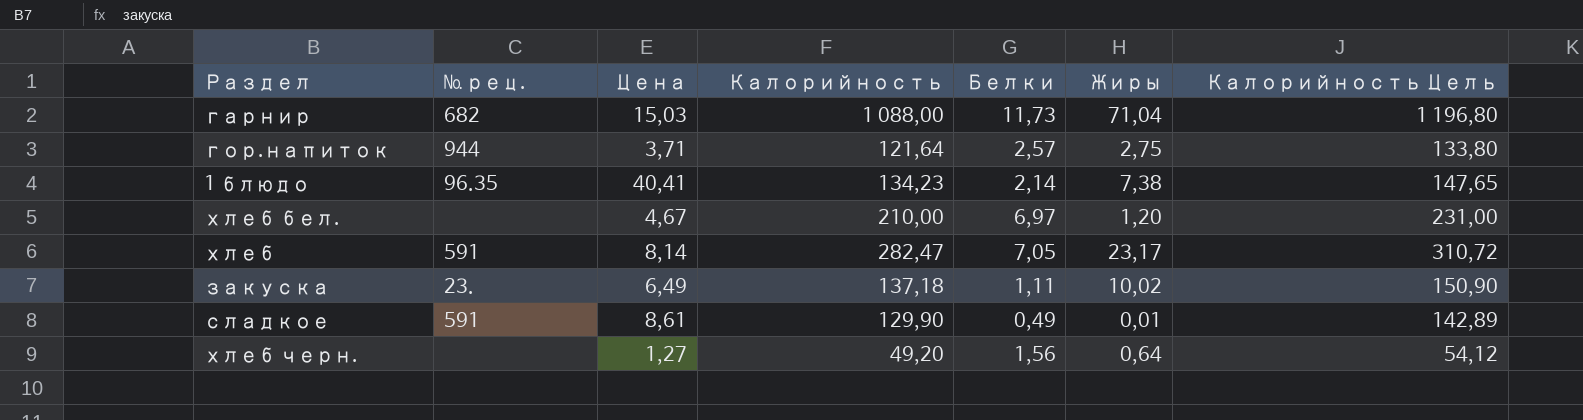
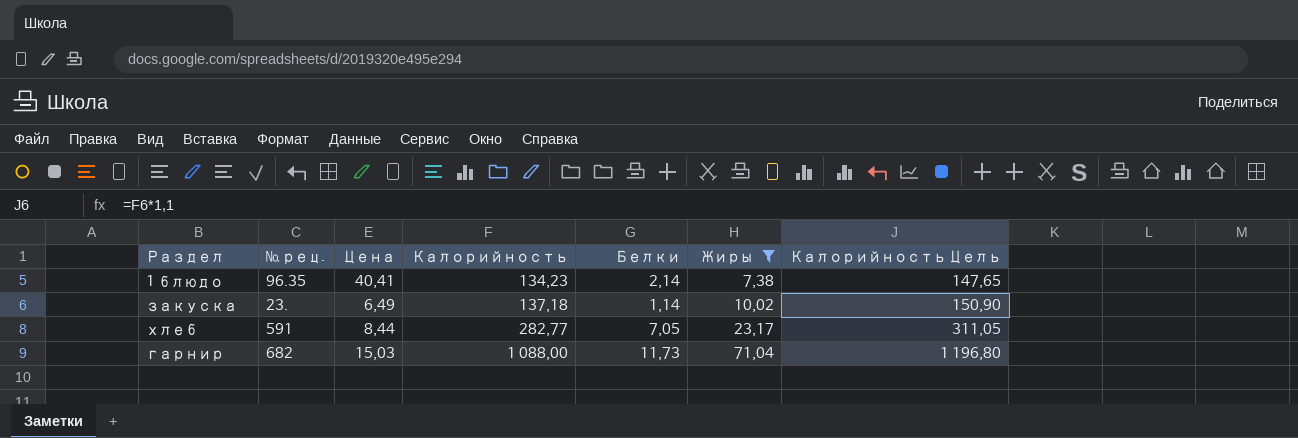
filter: none -> Жиры >= 7,38
row order: none -> Калорийность ascending
закуска | Белки: 1,11 -> 1,14
хлеб | Цена: 8,14 -> 8,44
хлеб | Калорийность: 282,47 -> 282,77
хлеб | Калорийность Цель: 310,72 -> 311,05

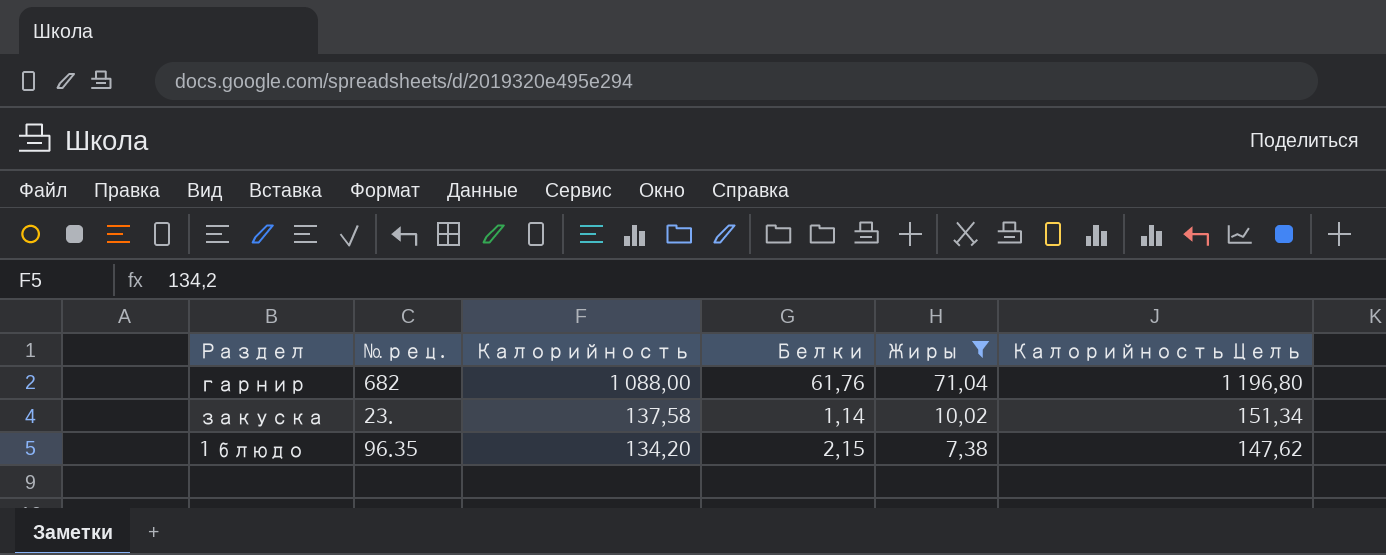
row order: Калорийность ascending -> Калорийность descending
column Цена | position: 3 -> none
row хлеб: 591 | 8,44 | 282,77 | 7,05 | 23,17 | 311,05 -> none
гарнир | Белки: 11,73 -> 61,76
закуска | Калорийность: 137,18 -> 137,58
закуска | Калорийность Цель: 150,90 -> 151,34
1 блюдо | Калорийность: 134,23 -> 134,20
1 блюдо | Белки: 2,14 -> 2,15
1 блюдо | Калорийность Цель: 147,65 -> 147,62

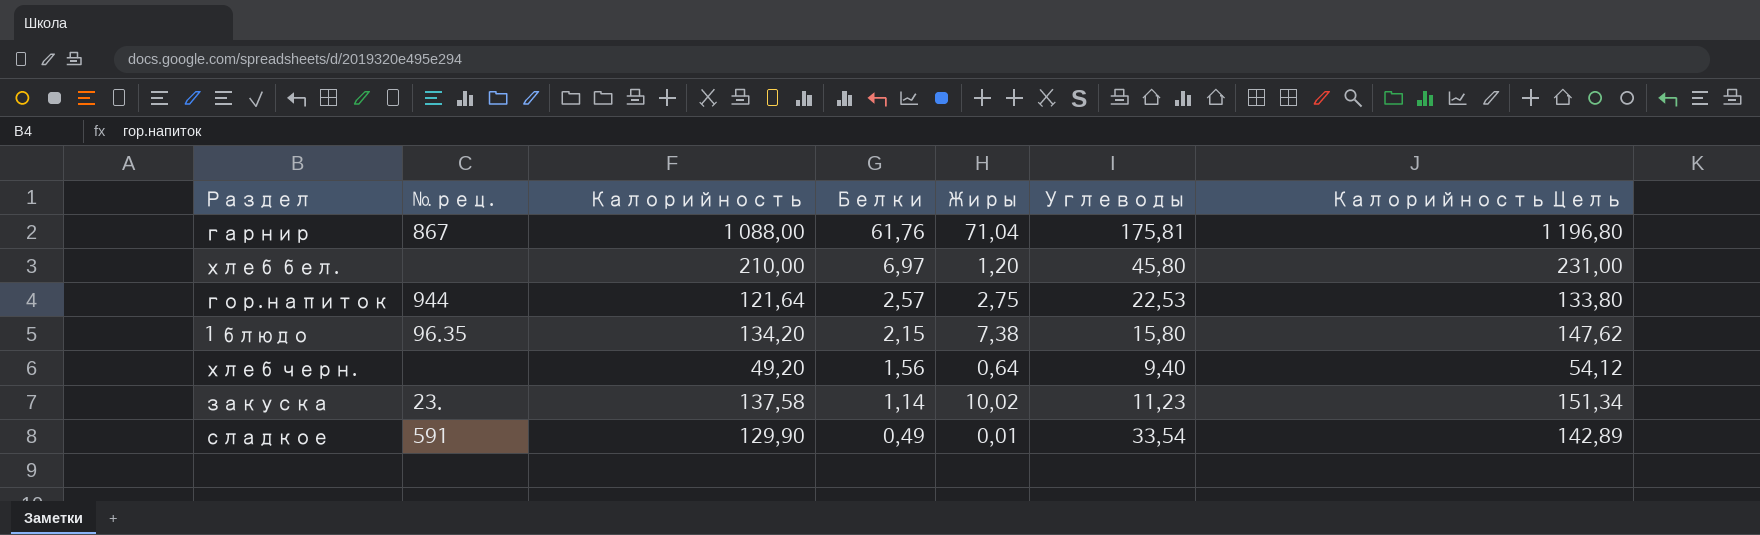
filter: Жиры >= 7,38 -> none
row order: Калорийность descending -> Белки descending
column Углеводы | position: none -> 6
гарнир | № рец.: 682 -> 867

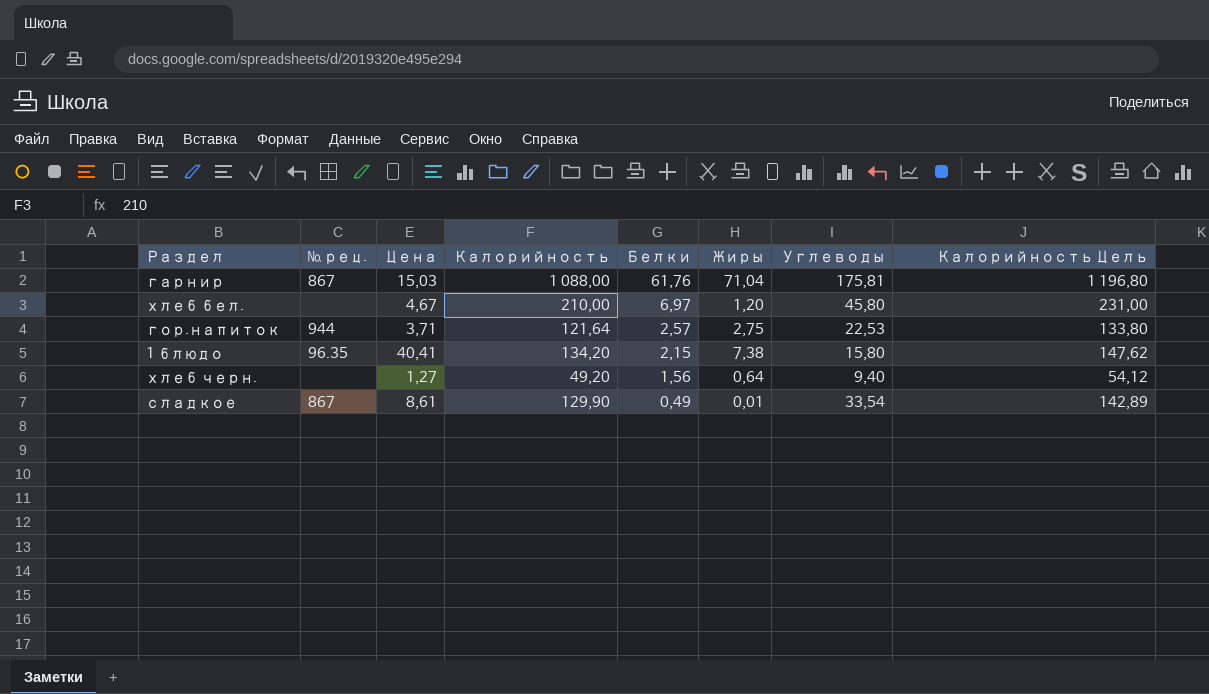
column Цена | position: none -> 3
row закуска: 23. | 137,58 | 1,14 | 10,02 | 11,23 | 151,34 -> none
сладкое | № рец.: 591 -> 867

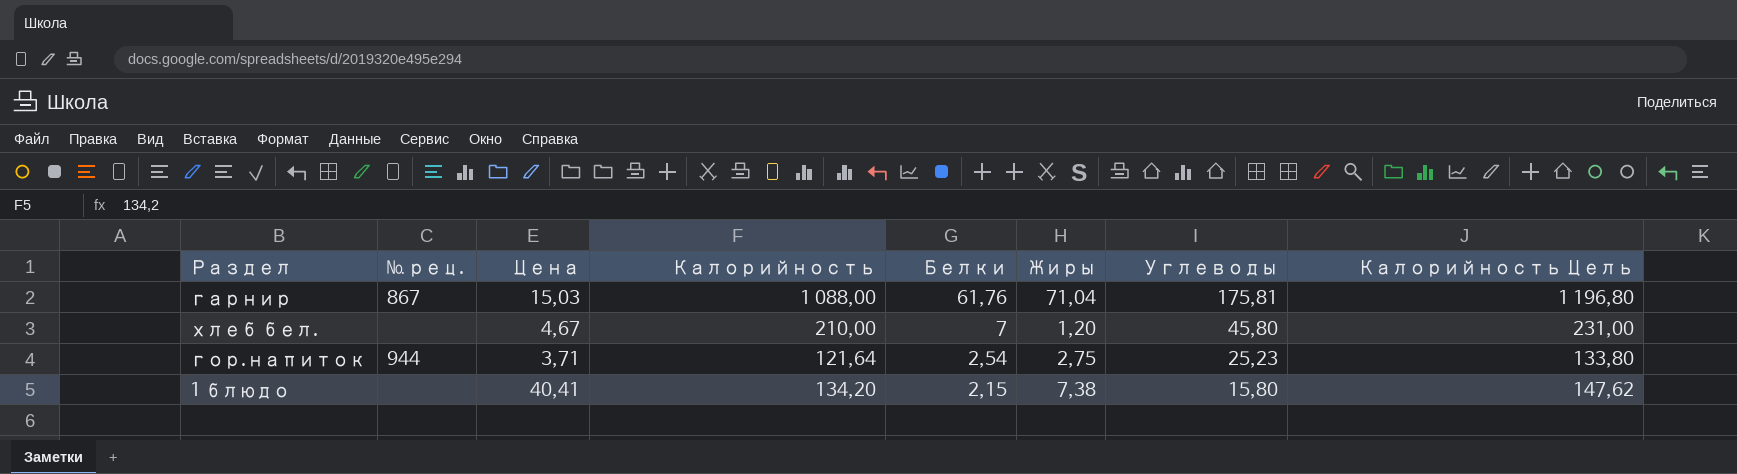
row хлеб черн.: none | 1,27 | 49,20 | 1,56 | 0,64 | 9,40 | 54,12 -> none
row сладкое: 867 | 8,61 | 129,90 | 0,49 | 0,01 | 33,54 | 142,89 -> none
хлеб бел. | Белки: 6,97 -> 7
гор.напиток | Белки: 2,57 -> 2,54
гор.напиток | Углеводы: 22,53 -> 25,23
1 блюдо | № рец.: 96.35 -> none

